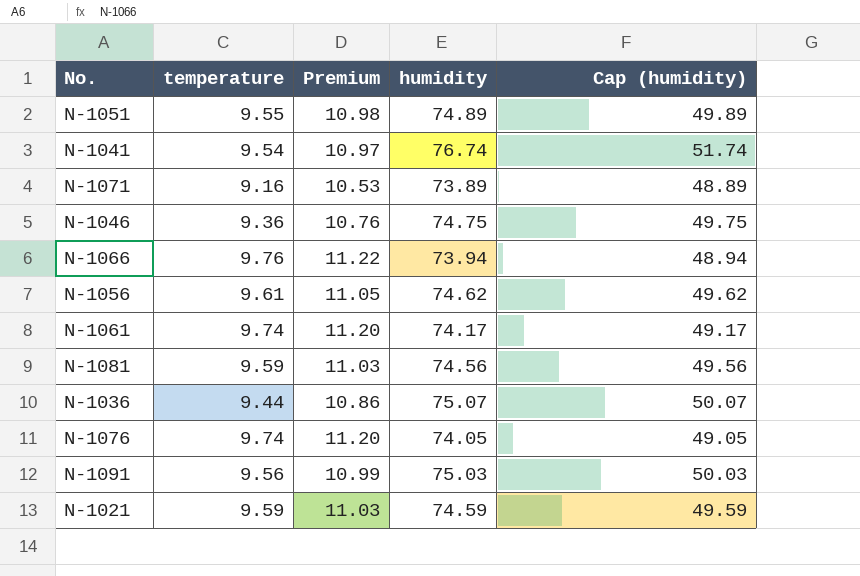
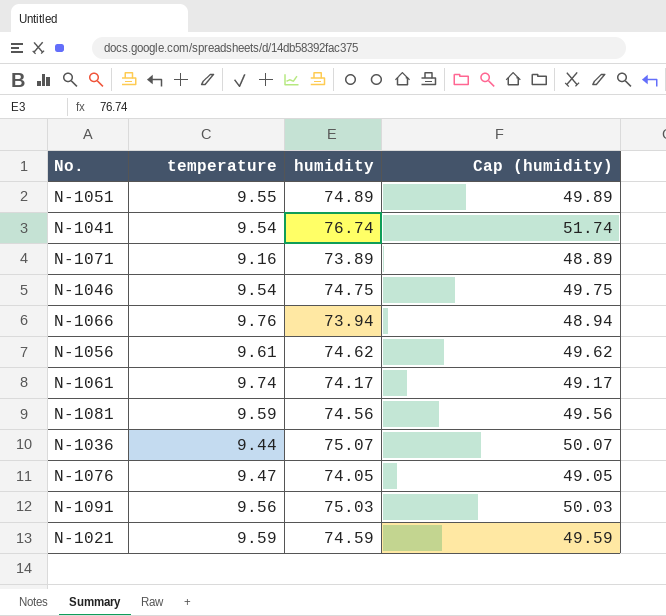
column Premium | formula: [temperature] * 1.15 -> none
N-1046 | temperature: 9.36 -> 9.54
N-1076 | temperature: 9.74 -> 9.47

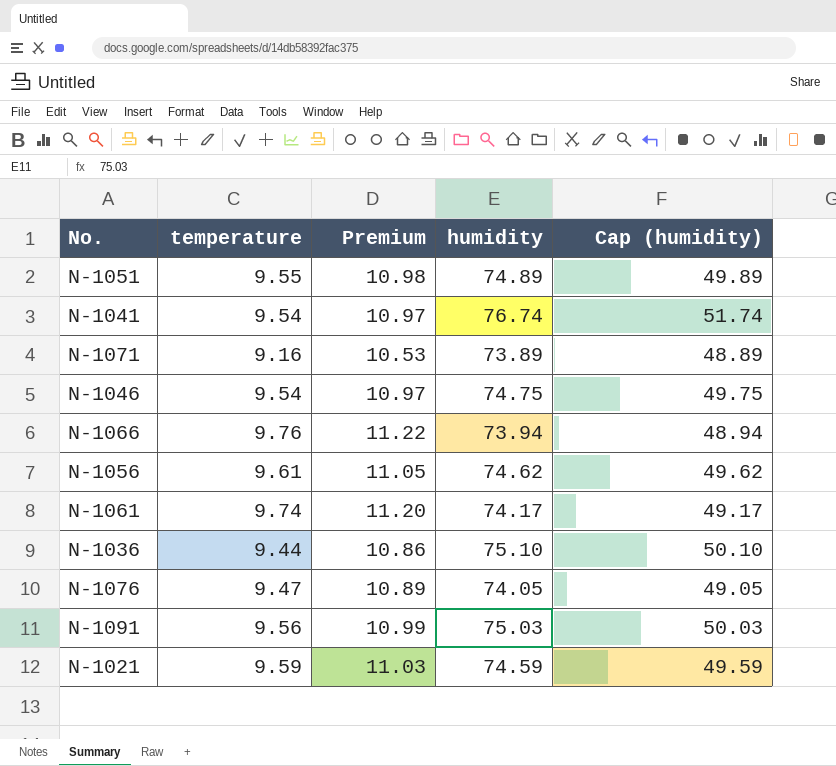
column Premium | formula: none -> [temperature] * 1.15
row N-1081: 9.59 | 74.56 | 49.56 -> none
N-1036 | humidity: 75.07 -> 75.10
N-1036 | Cap (humidity): 50.07 -> 50.10

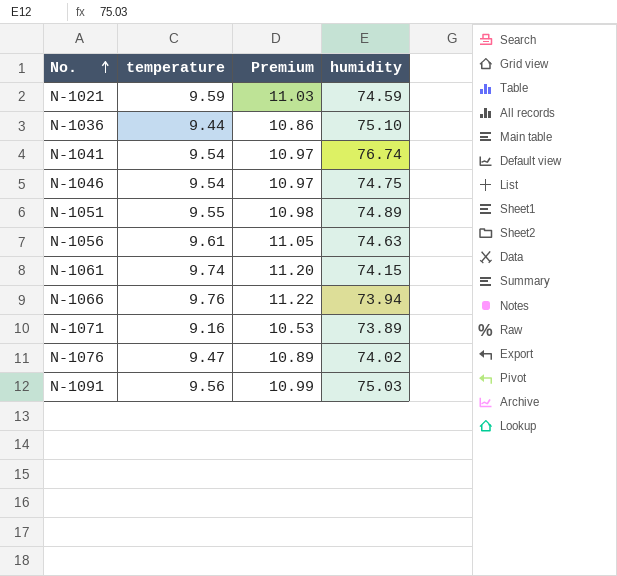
row order: none -> No. ascending
column Cap (humidity) | formula: [humidity] - 25 -> none
N-1056 | humidity: 74.62 -> 74.63
N-1061 | humidity: 74.17 -> 74.15
N-1076 | humidity: 74.05 -> 74.02

